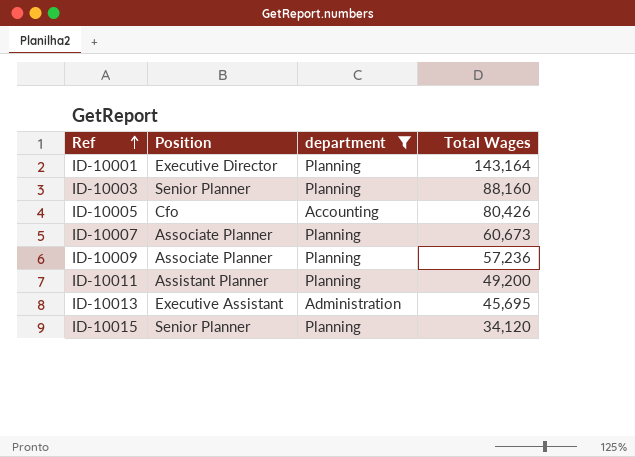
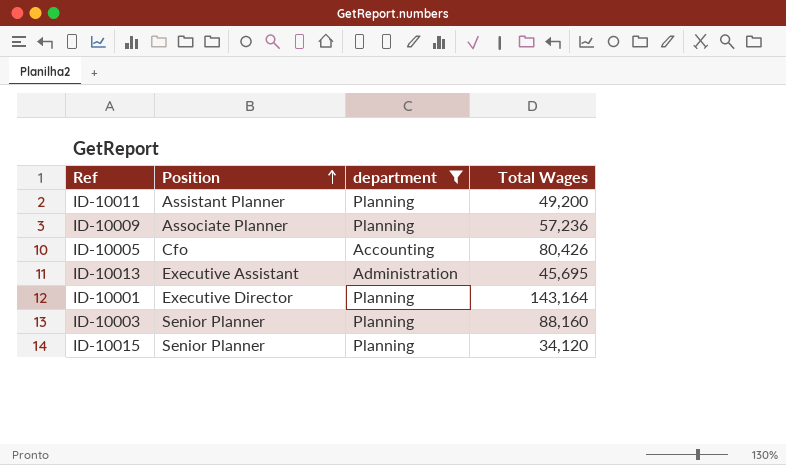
row order: Ref ascending -> Position ascending
row ID-10007: Associate Planner | Planning | 60,673 -> none

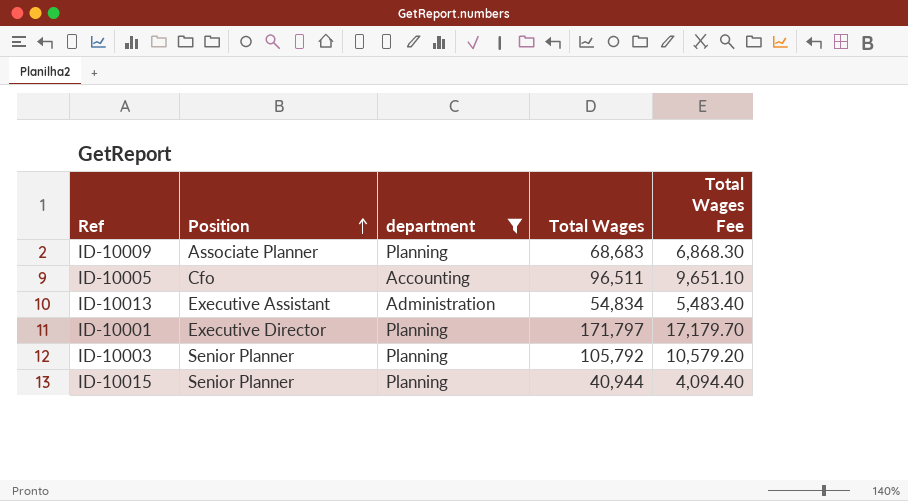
column Total Wages Fee | formula: none -> [Total Wages] * 0.1
row ID-10011: Assistant Planner | Planning | 49,200 -> none
ID-10009 | Total Wages: 57,236 -> 68,683
ID-10005 | Total Wages: 80,426 -> 96,511
ID-10013 | Total Wages: 45,695 -> 54,834
ID-10001 | Total Wages: 143,164 -> 171,797
ID-10003 | Total Wages: 88,160 -> 105,792
ID-10015 | Total Wages: 34,120 -> 40,944

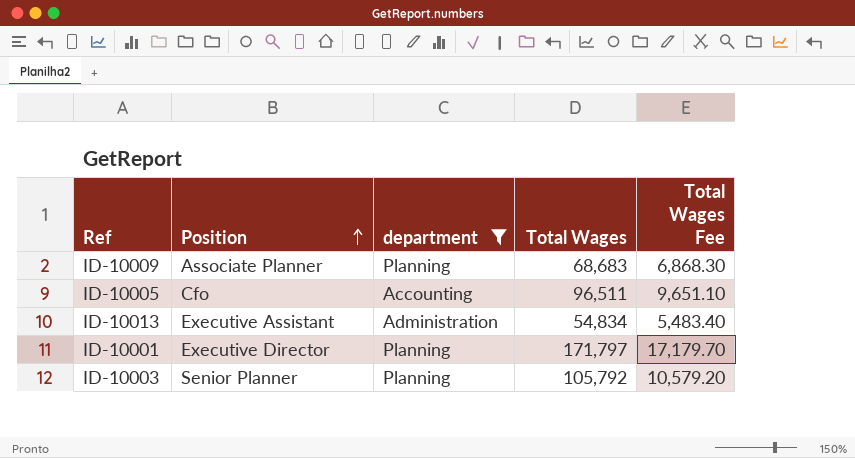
row ID-10015: Senior Planner | Planning | 40,944 | 4,094.40 -> none

